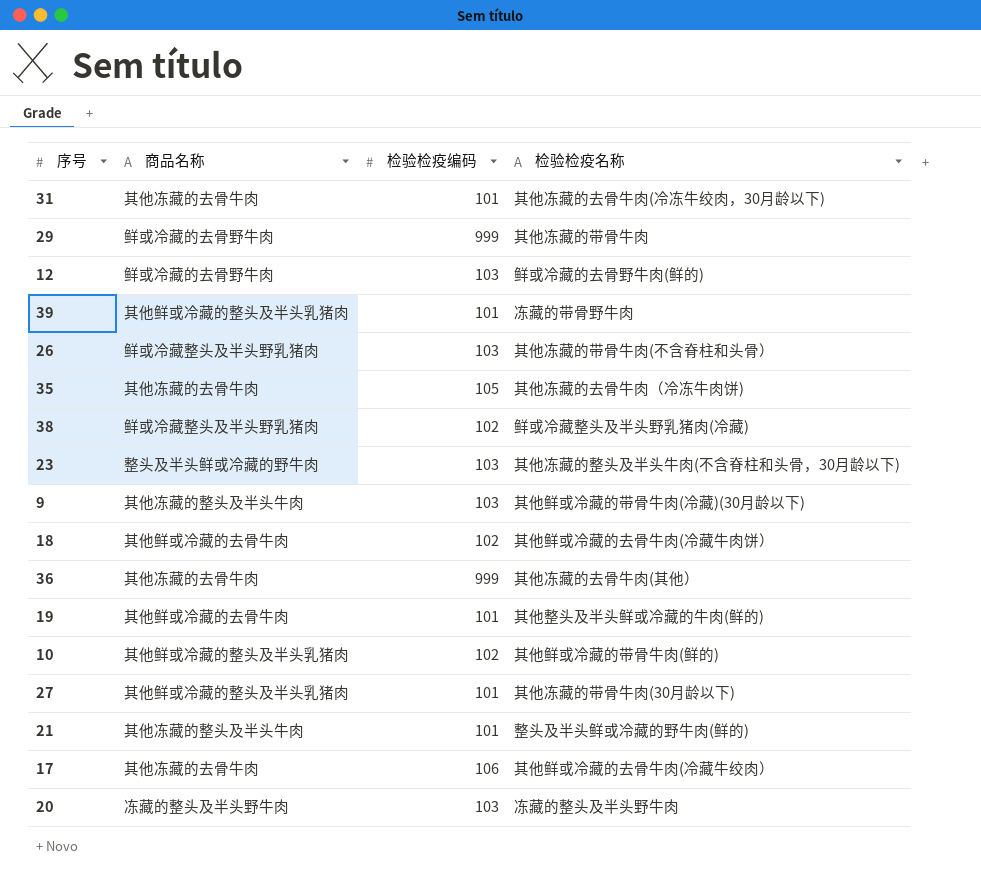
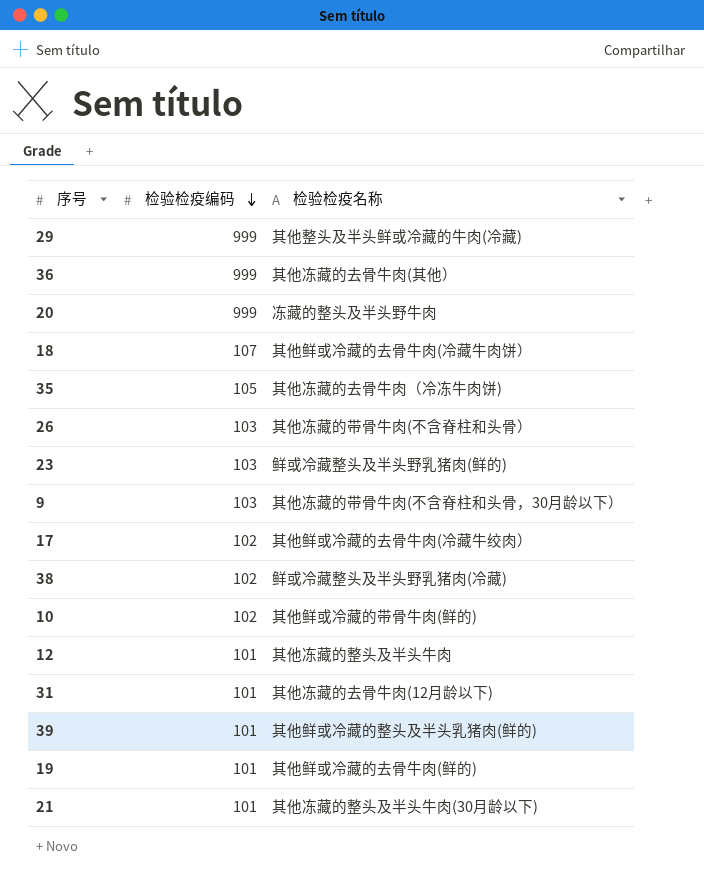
row order: none -> 检验检疫编码 descending
column 商品名称 | position: 2 -> none
row 27: 其他鲜或冷藏的整头及半头乳猪肉 | 101 | 其他冻藏的带骨牛肉(30月龄以下) -> none
29 | 检验检疫名称: 其他冻藏的带骨牛肉 -> 其他整头及半头鲜或冷藏的牛肉(冷藏)
20 | 检验检疫编码: 103 -> 999
18 | 检验检疫编码: 102 -> 107
23 | 检验检疫名称: 其他冻藏的整头及半头牛肉(不含脊柱和头骨，30月龄以下) -> 鲜或冷藏整头及半头野乳猪肉(鲜的)
9 | 检验检疫名称: 其他鲜或冷藏的带骨牛肉(冷藏)(30月龄以下) -> 其他冻藏的带骨牛肉(不含脊柱和头骨，30月龄以下）
17 | 检验检疫编码: 106 -> 102
12 | 检验检疫编码: 103 -> 101
12 | 检验检疫名称: 鲜或冷藏的去骨野牛肉(鲜的) -> 其他冻藏的整头及半头牛肉
31 | 检验检疫名称: 其他冻藏的去骨牛肉(冷冻牛绞肉，30月龄以下) -> 其他冻藏的去骨牛肉(12月龄以下)
39 | 检验检疫名称: 冻藏的带骨野牛肉 -> 其他鲜或冷藏的整头及半头乳猪肉(鲜的)
19 | 检验检疫名称: 其他整头及半头鲜或冷藏的牛肉(鲜的) -> 其他鲜或冷藏的去骨牛肉(鲜的)
21 | 检验检疫名称: 整头及半头鲜或冷藏的野牛肉(鲜的) -> 其他冻藏的整头及半头牛肉(30月龄以下)

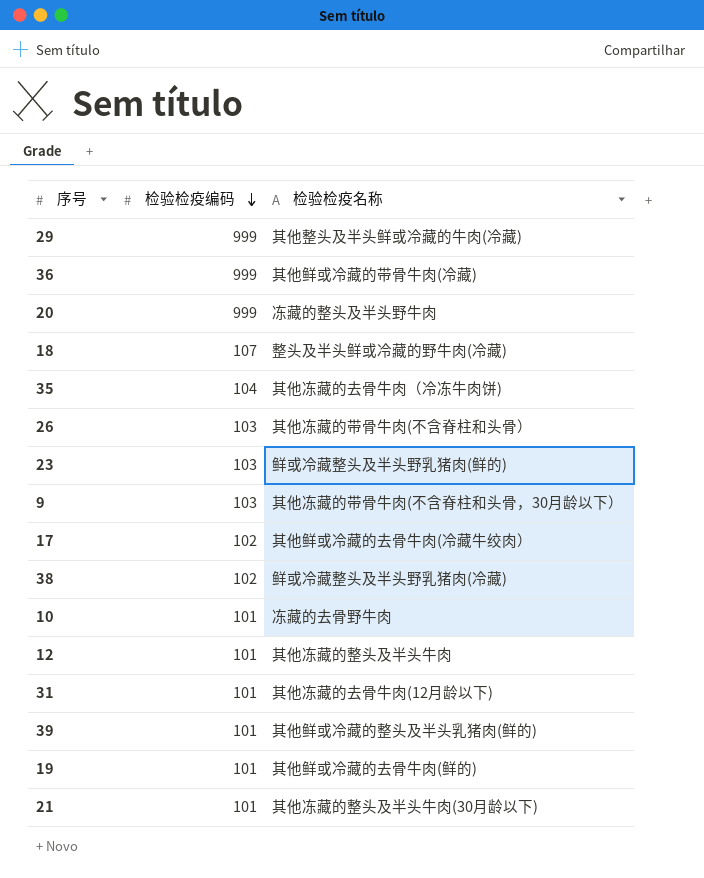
36 | 检验检疫名称: 其他冻藏的去骨牛肉(其他） -> 其他鲜或冷藏的带骨牛肉(冷藏)
18 | 检验检疫名称: 其他鲜或冷藏的去骨牛肉(冷藏牛肉饼） -> 整头及半头鲜或冷藏的野牛肉(冷藏)
35 | 检验检疫编码: 105 -> 104
10 | 检验检疫编码: 102 -> 101
10 | 检验检疫名称: 其他鲜或冷藏的带骨牛肉(鲜的) -> 冻藏的去骨野牛肉

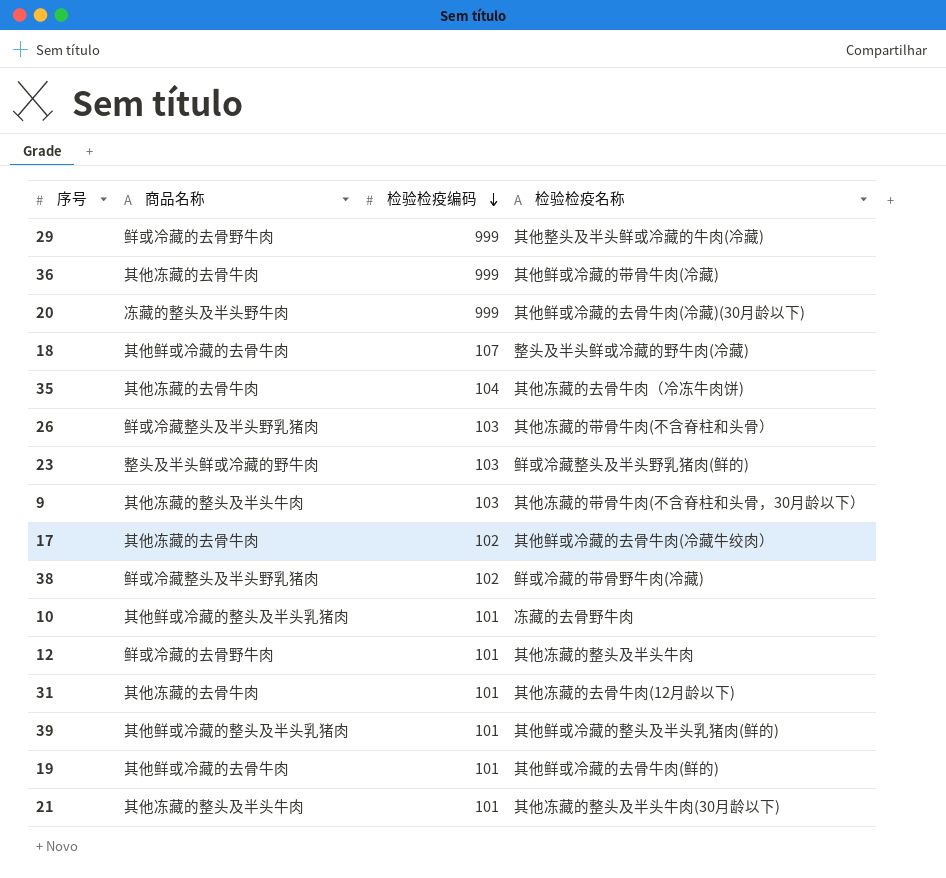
column 商品名称 | position: none -> 2
20 | 检验检疫名称: 冻藏的整头及半头野牛肉 -> 其他鲜或冷藏的去骨牛肉(冷藏)(30月龄以下)
38 | 检验检疫名称: 鲜或冷藏整头及半头野乳猪肉(冷藏) -> 鲜或冷藏的带骨野牛肉(冷藏)

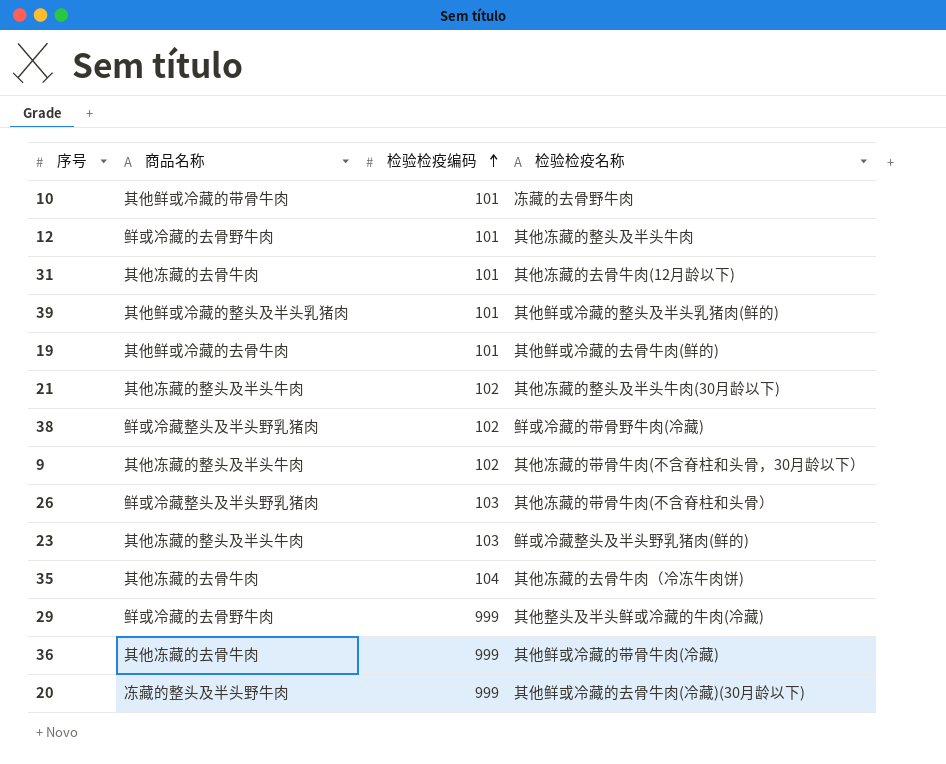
row order: 检验检疫编码 descending -> 检验检疫编码 ascending
row 18: 其他鲜或冷藏的去骨牛肉 | 107 | 整头及半头鲜或冷藏的野牛肉(冷藏) -> none
row 17: 其他冻藏的去骨牛肉 | 102 | 其他鲜或冷藏的去骨牛肉(冷藏牛绞肉） -> none
10 | 商品名称: 其他鲜或冷藏的整头及半头乳猪肉 -> 其他鲜或冷藏的带骨牛肉
21 | 检验检疫编码: 101 -> 102
9 | 检验检疫编码: 103 -> 102
23 | 商品名称: 整头及半头鲜或冷藏的野牛肉 -> 其他冻藏的整头及半头牛肉

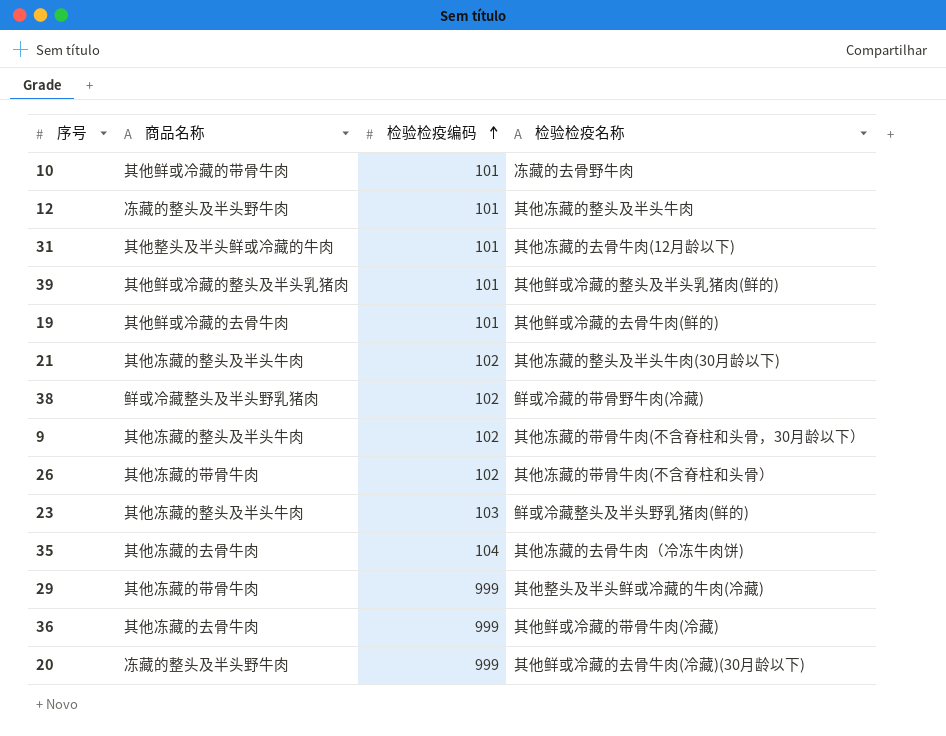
12 | 商品名称: 鲜或冷藏的去骨野牛肉 -> 冻藏的整头及半头野牛肉
31 | 商品名称: 其他冻藏的去骨牛肉 -> 其他整头及半头鲜或冷藏的牛肉
26 | 商品名称: 鲜或冷藏整头及半头野乳猪肉 -> 其他冻藏的带骨牛肉
26 | 检验检疫编码: 103 -> 102
29 | 商品名称: 鲜或冷藏的去骨野牛肉 -> 其他冻藏的带骨牛肉

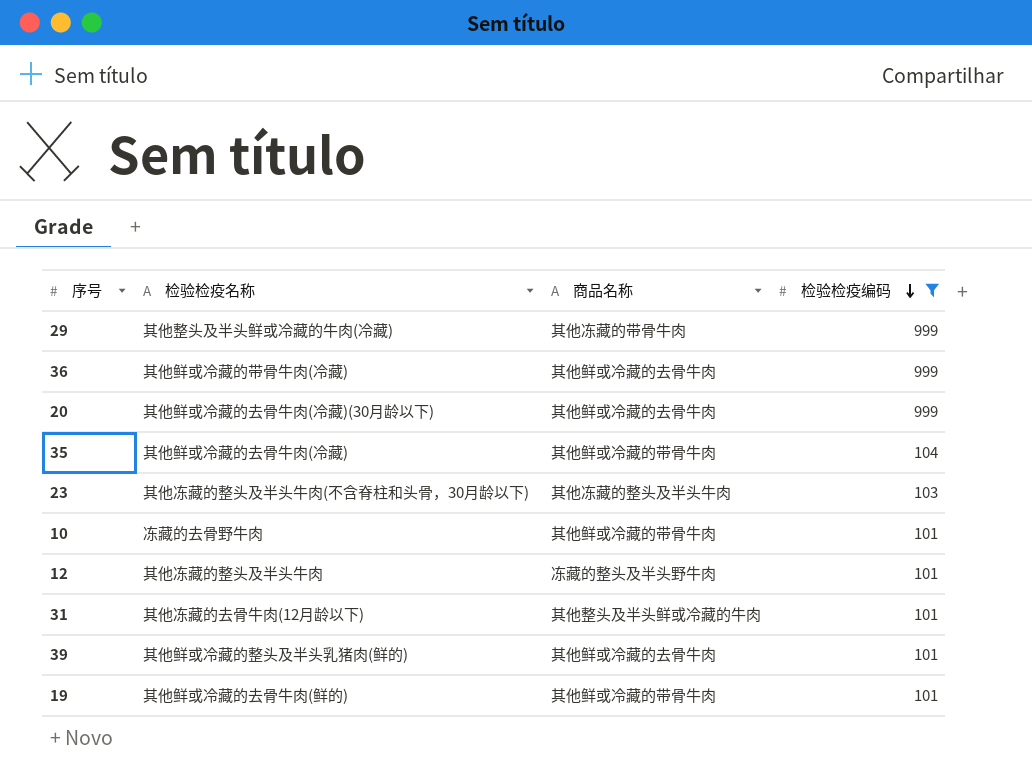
filter: none -> 检验检疫编码 != 102
row order: 检验检疫编码 ascending -> 检验检疫编码 descending
column 检验检疫名称 | position: 4 -> 2
36 | 商品名称: 其他冻藏的去骨牛肉 -> 其他鲜或冷藏的去骨牛肉
20 | 商品名称: 冻藏的整头及半头野牛肉 -> 其他鲜或冷藏的去骨牛肉
35 | 检验检疫名称: 其他冻藏的去骨牛肉（冷冻牛肉饼) -> 其他鲜或冷藏的去骨牛肉(冷藏)
35 | 商品名称: 其他冻藏的去骨牛肉 -> 其他鲜或冷藏的带骨牛肉
23 | 检验检疫名称: 鲜或冷藏整头及半头野乳猪肉(鲜的) -> 其他冻藏的整头及半头牛肉(不含脊柱和头骨，30月龄以下)
39 | 商品名称: 其他鲜或冷藏的整头及半头乳猪肉 -> 其他鲜或冷藏的去骨牛肉
19 | 商品名称: 其他鲜或冷藏的去骨牛肉 -> 其他鲜或冷藏的带骨牛肉

